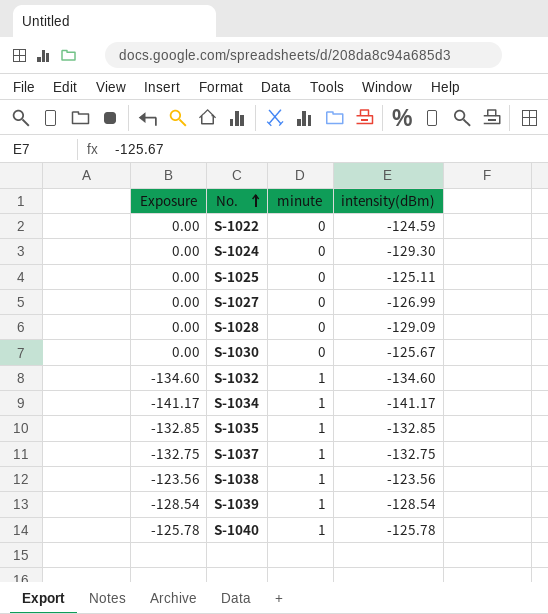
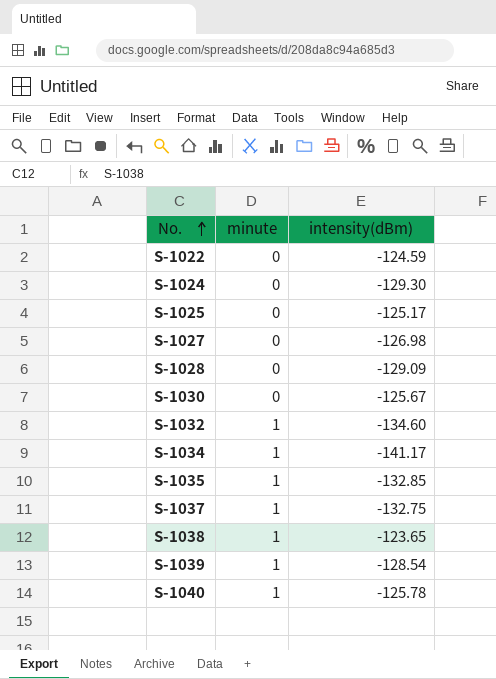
column Exposure | formula: [minute] * [intensity(dBm)] -> none
S-1025 | intensity(dBm): -125.11 -> -125.17
S-1027 | intensity(dBm): -126.99 -> -126.98
S-1038 | intensity(dBm): -123.56 -> -123.65

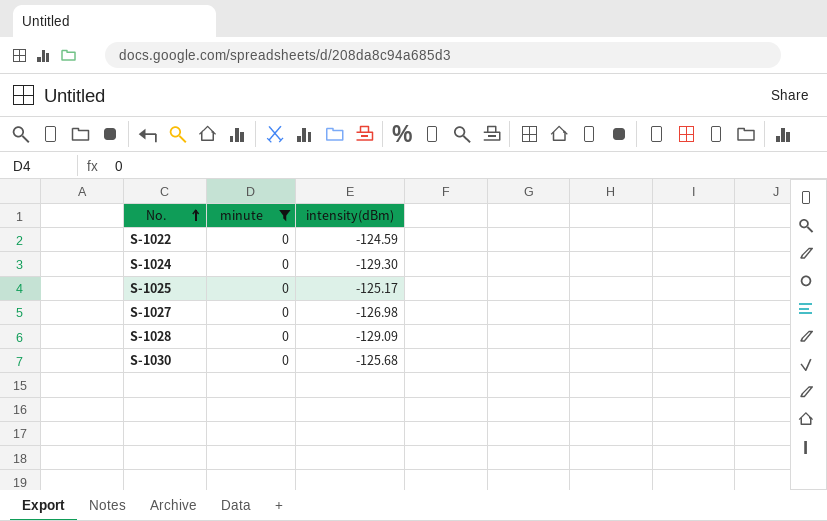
filter: none -> minute = 0
S-1030 | intensity(dBm): -125.67 -> -125.68

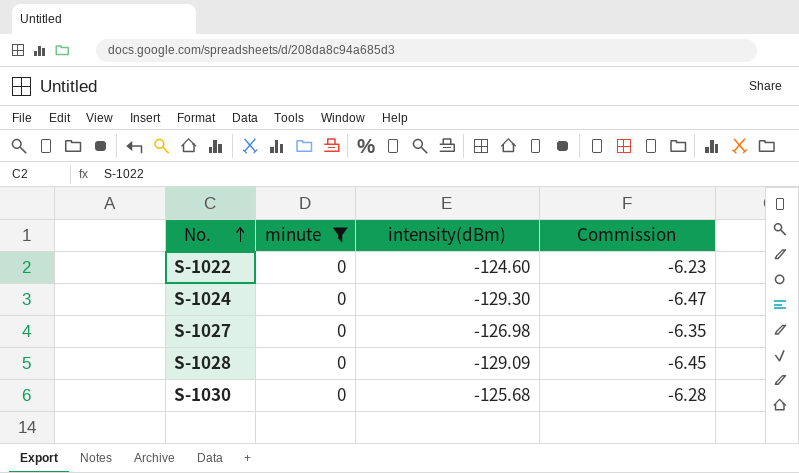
column Commission | formula: none -> [intensity(dBm)] * 0.05
row S-1025: 0 | -125.17 -> none
S-1022 | intensity(dBm): -124.59 -> -124.60

